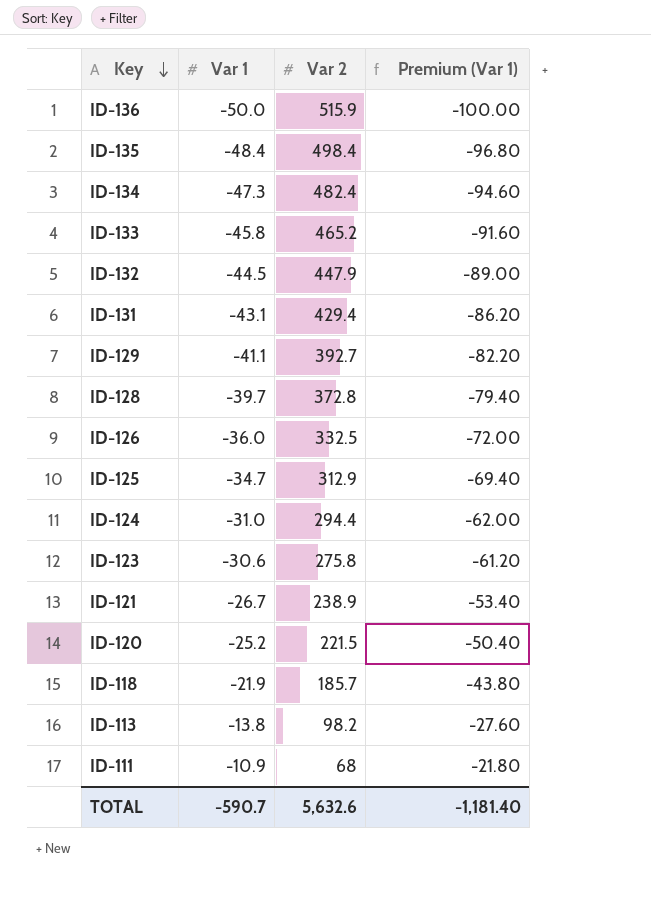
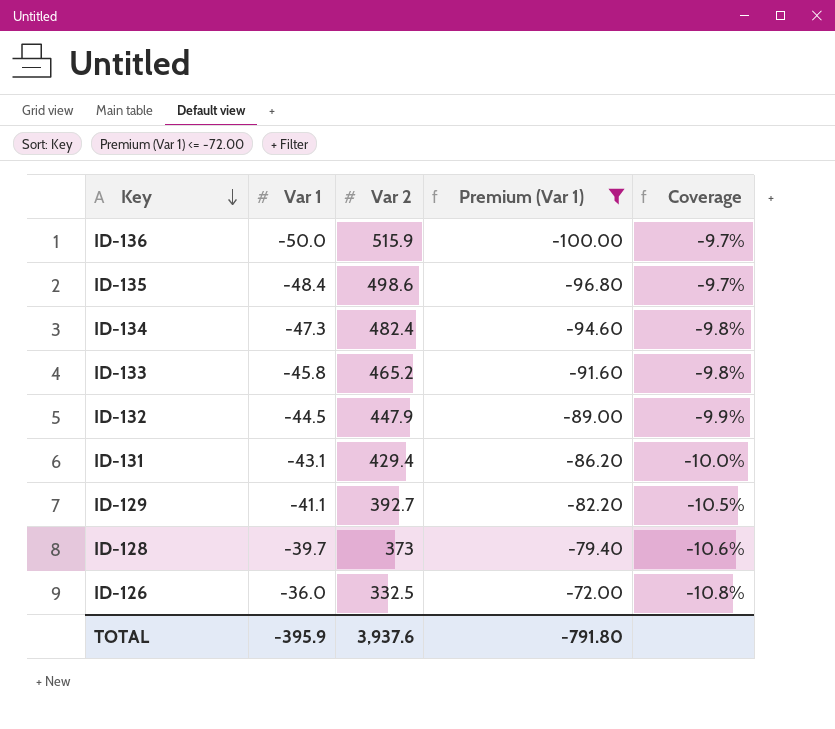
filter: none -> Premium (Var 1) <= -72.00
column Coverage | formula: none -> [Var 1] / [Var 2]
ID-135 | Var 2: 498.4 -> 498.6
ID-128 | Var 2: 372.8 -> 373
TOTAL | Var 1: -590.7 -> -395.9
TOTAL | Var 2: 5,632.6 -> 3,937.6
TOTAL | Premium (Var 1): -1,181.40 -> -791.80

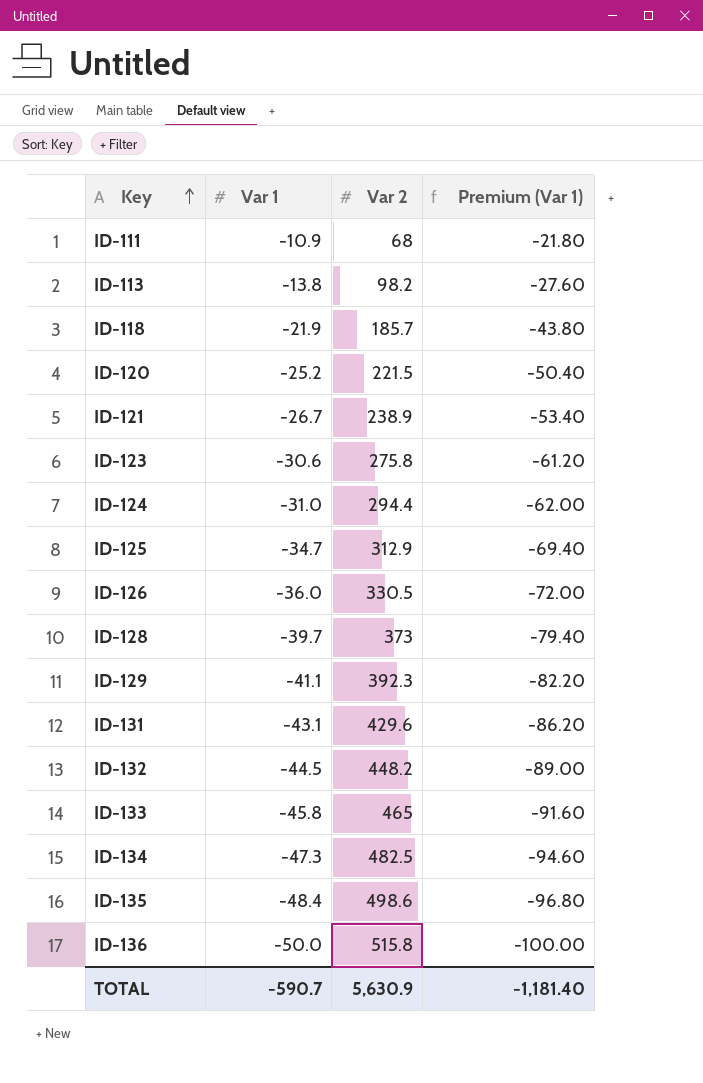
filter: Premium (Var 1) <= -72.00 -> none
row order: Key descending -> Key ascending
column Coverage | formula: [Var 1] / [Var 2] -> none
ID-126 | Var 2: 332.5 -> 330.5
ID-129 | Var 2: 392.7 -> 392.3
ID-131 | Var 2: 429.4 -> 429.6
ID-132 | Var 2: 447.9 -> 448.2
ID-133 | Var 2: 465.2 -> 465
ID-134 | Var 2: 482.4 -> 482.5
ID-136 | Var 2: 515.9 -> 515.8
TOTAL | Var 1: -395.9 -> -590.7
TOTAL | Var 2: 3,937.6 -> 5,630.9
TOTAL | Premium (Var 1): -791.80 -> -1,181.40

